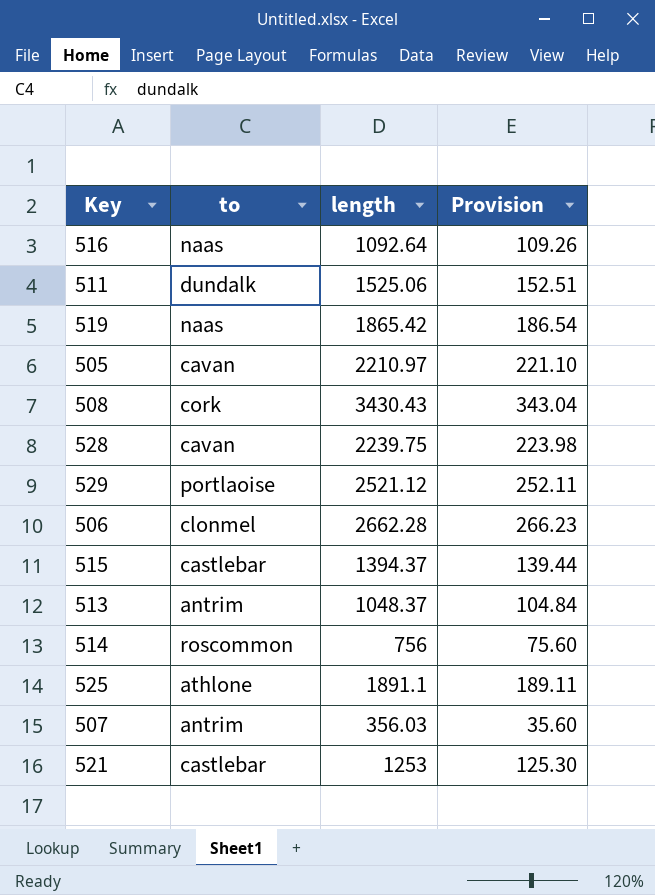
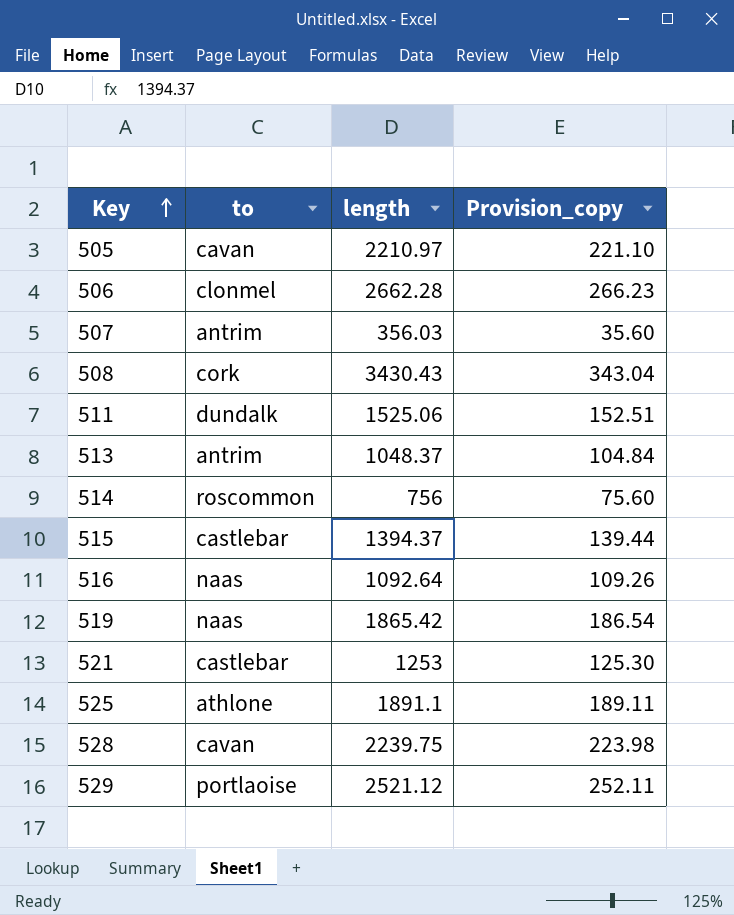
row order: none -> Key ascending
column name: Provision -> Provision_copy

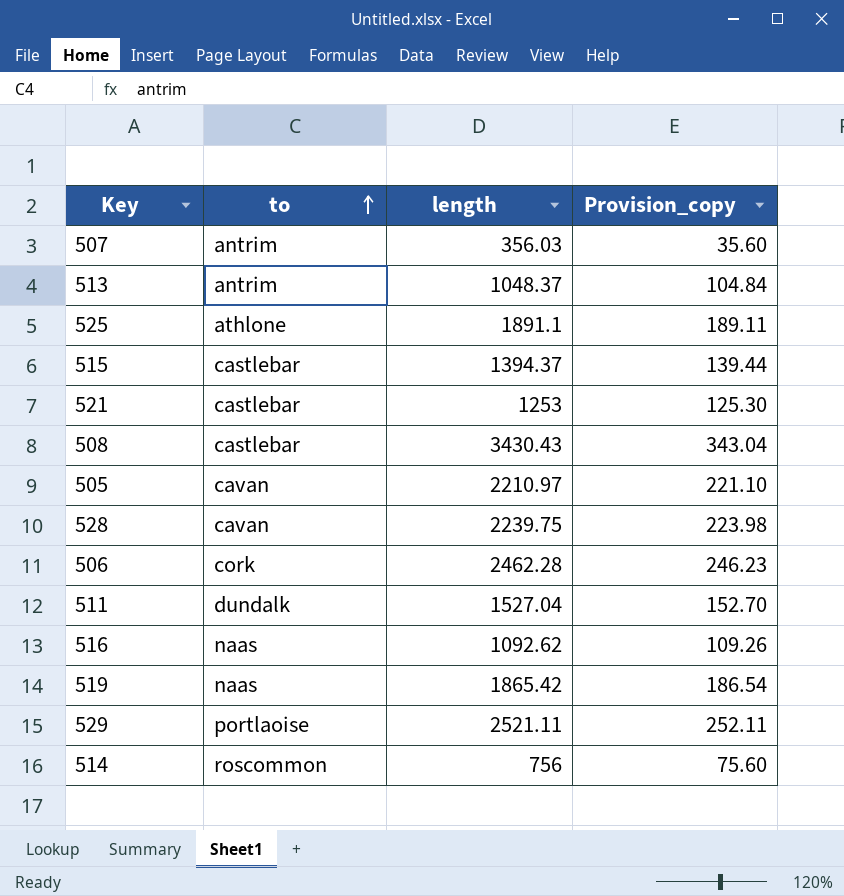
row order: Key ascending -> to ascending
508 | to: cork -> castlebar
506 | to: clonmel -> cork
506 | length: 2662.28 -> 2462.28
506 | Provision_copy: 266.23 -> 246.23
511 | length: 1525.06 -> 1527.04
511 | Provision_copy: 152.51 -> 152.70
516 | length: 1092.64 -> 1092.62
529 | length: 2521.12 -> 2521.11

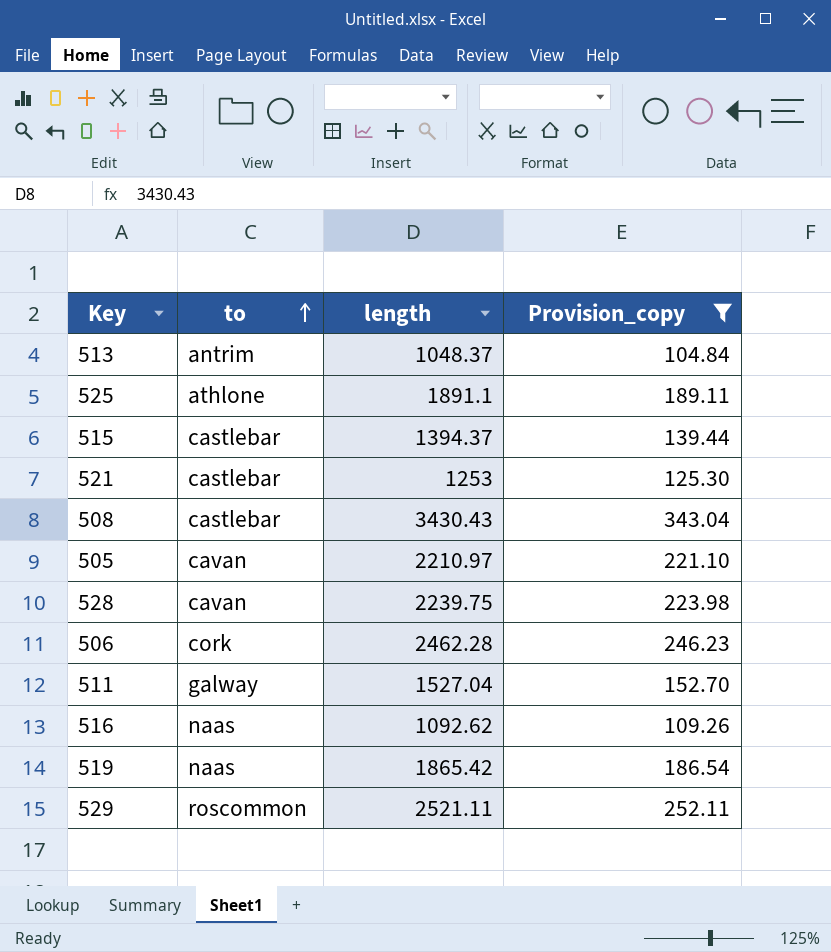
filter: none -> Provision_copy >= 104.84
511 | to: dundalk -> galway
529 | to: portlaoise -> roscommon

